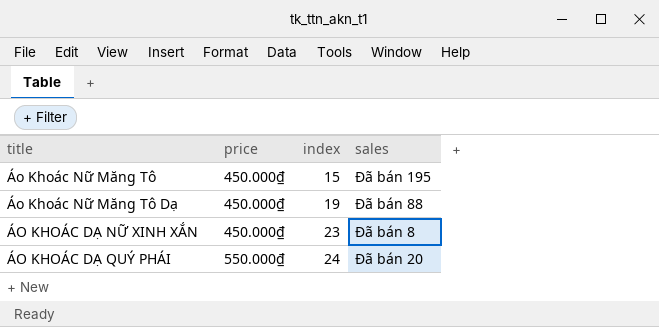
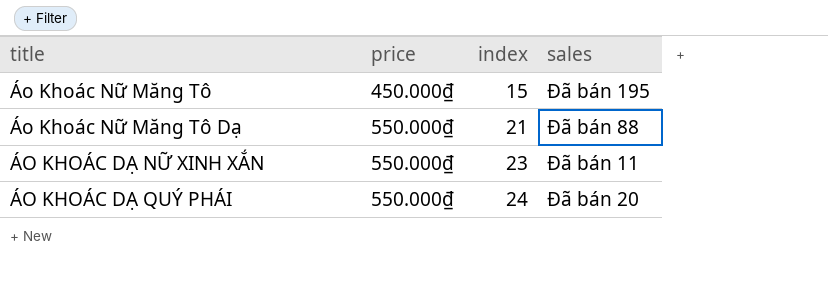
Áo Khoác Nữ Măng Tô Dạ | price: 450.000₫ -> 550.000₫
Áo Khoác Nữ Măng Tô Dạ | index: 19 -> 21
ÁO KHOÁC DẠ NỮ XINH XẮN | price: 450.000₫ -> 550.000₫
ÁO KHOÁC DẠ NỮ XINH XẮN | sales: Đã bán 8 -> Đã bán 11

